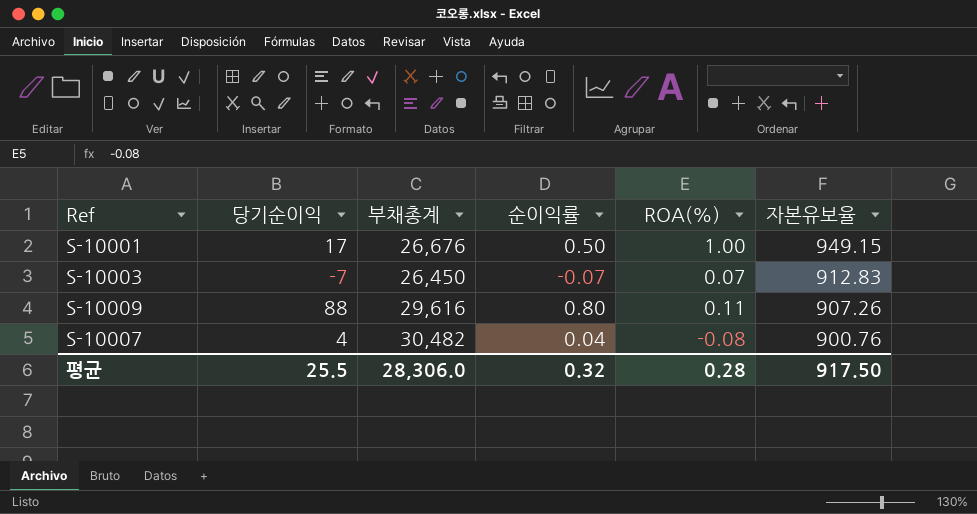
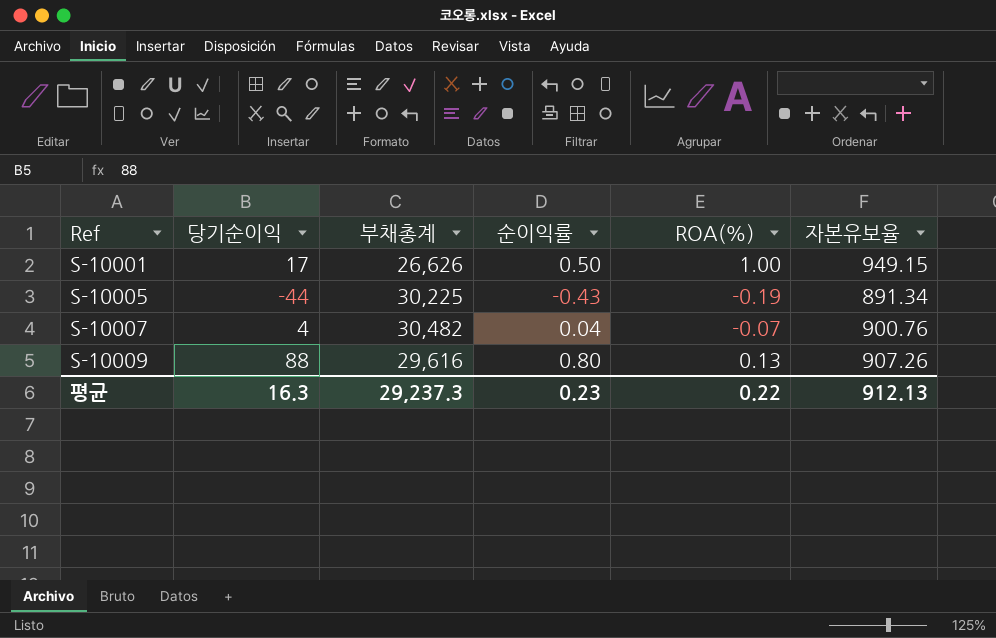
row order: 자본유보율 descending -> Ref ascending
row S-10003: -7 | 26,450 | -0.07 | 0.07 | 912.83 -> none
S-10001 | 부채총계: 26,676 -> 26,626
row S-10005: none -> -44 | 30,225 | -0.43 | -0.19 | 891.34
S-10007 | ROA(%): -0.08 -> -0.07
S-10009 | ROA(%): 0.11 -> 0.13
평균 | 당기순이익: 25.5 -> 16.3
평균 | 부채총계: 28,306.0 -> 29,237.3
평균 | 순이익률: 0.32 -> 0.23
평균 | ROA(%): 0.28 -> 0.22
평균 | 자본유보율: 917.50 -> 912.13

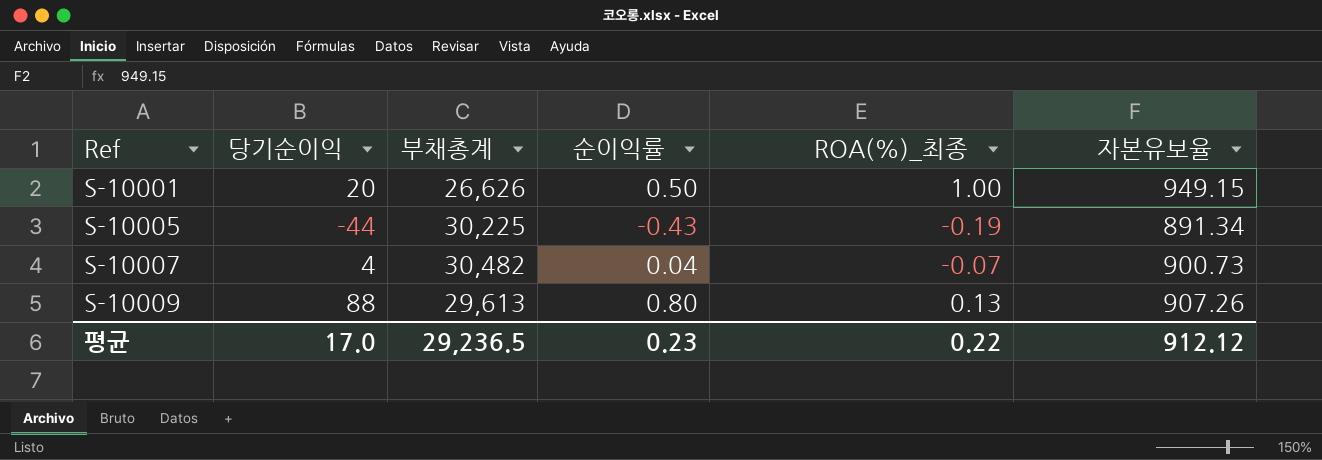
column name: ROA(%) -> ROA(%)_최종
S-10001 | 당기순이익: 17 -> 20
S-10007 | 자본유보율: 900.76 -> 900.73
S-10009 | 부채총계: 29,616 -> 29,613
평균 | 당기순이익: 16.3 -> 17.0
평균 | 부채총계: 29,237.3 -> 29,236.5
평균 | 자본유보율: 912.13 -> 912.12

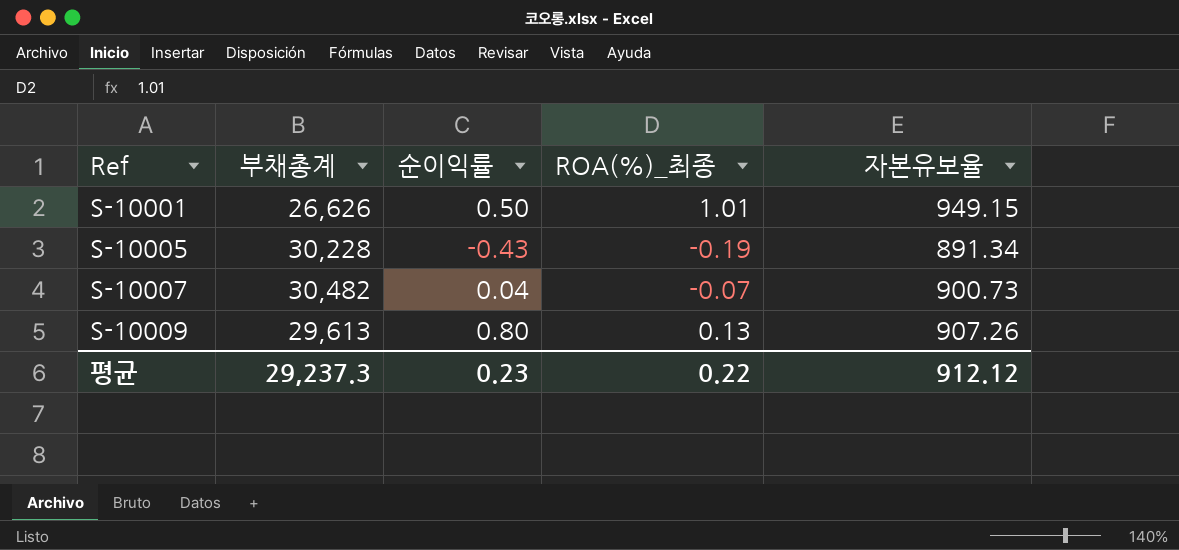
column 당기순이익 | position: 2 -> none
S-10001 | ROA(%)_최종: 1.00 -> 1.01
S-10005 | 부채총계: 30,225 -> 30,228
평균 | 부채총계: 29,236.5 -> 29,237.3

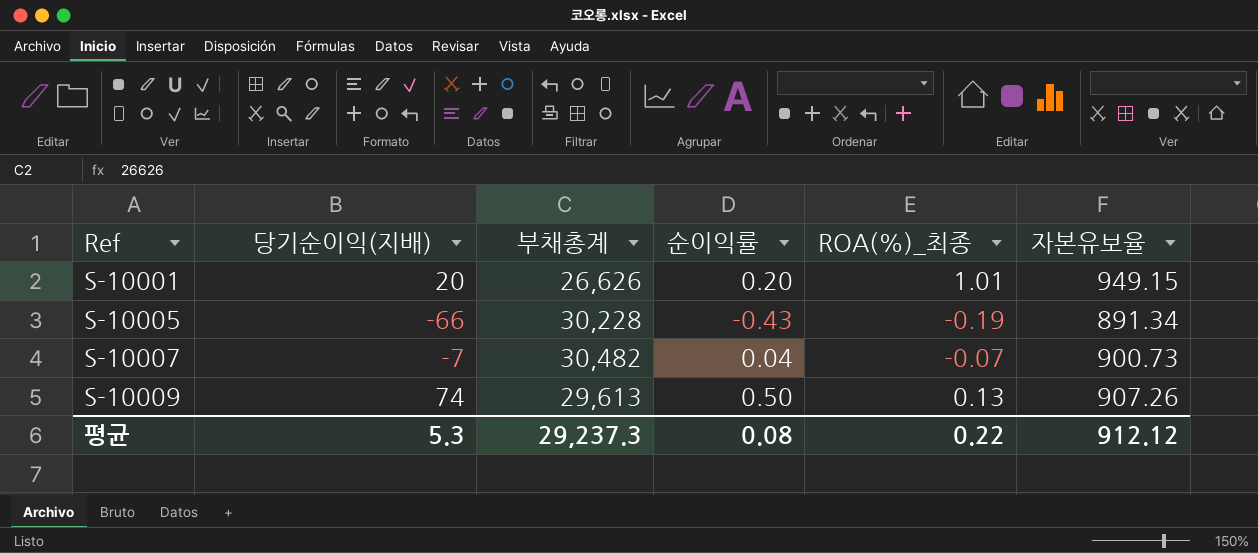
column 당기순이익(지배) | position: none -> 2
S-10001 | 순이익률: 0.50 -> 0.20
S-10009 | 순이익률: 0.80 -> 0.50
평균 | 순이익률: 0.23 -> 0.08

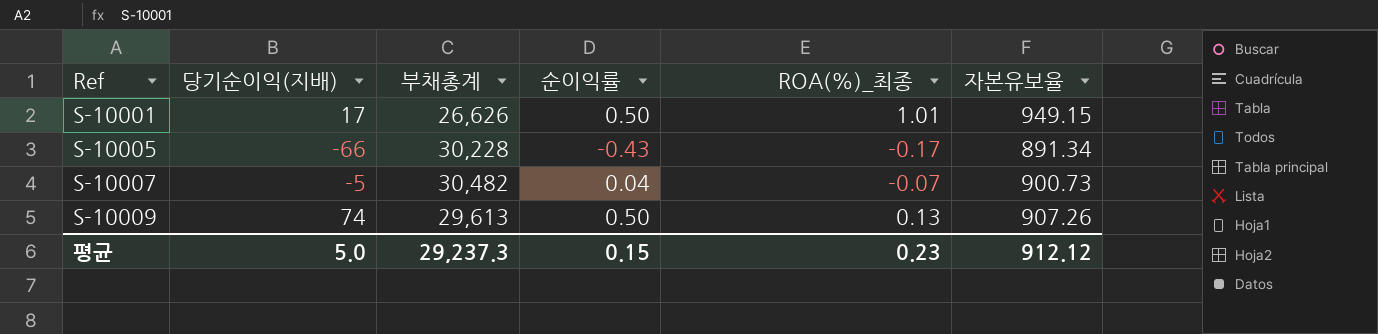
S-10001 | 당기순이익(지배): 20 -> 17
S-10001 | 순이익률: 0.20 -> 0.50
S-10005 | ROA(%)_최종: -0.19 -> -0.17
S-10007 | 당기순이익(지배): -7 -> -5
평균 | 당기순이익(지배): 5.3 -> 5.0
평균 | 순이익률: 0.08 -> 0.15
평균 | ROA(%)_최종: 0.22 -> 0.23

